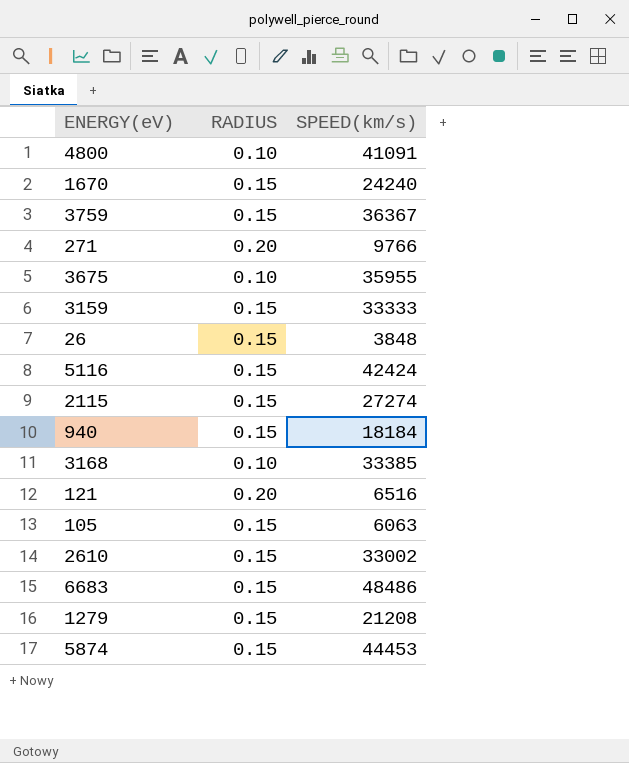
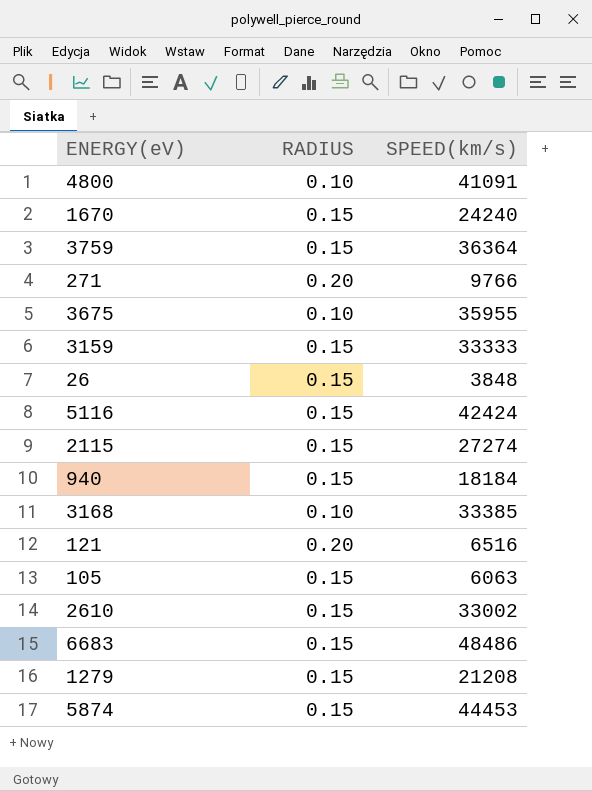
3759 | SPEED(km/s): 36367 -> 36364

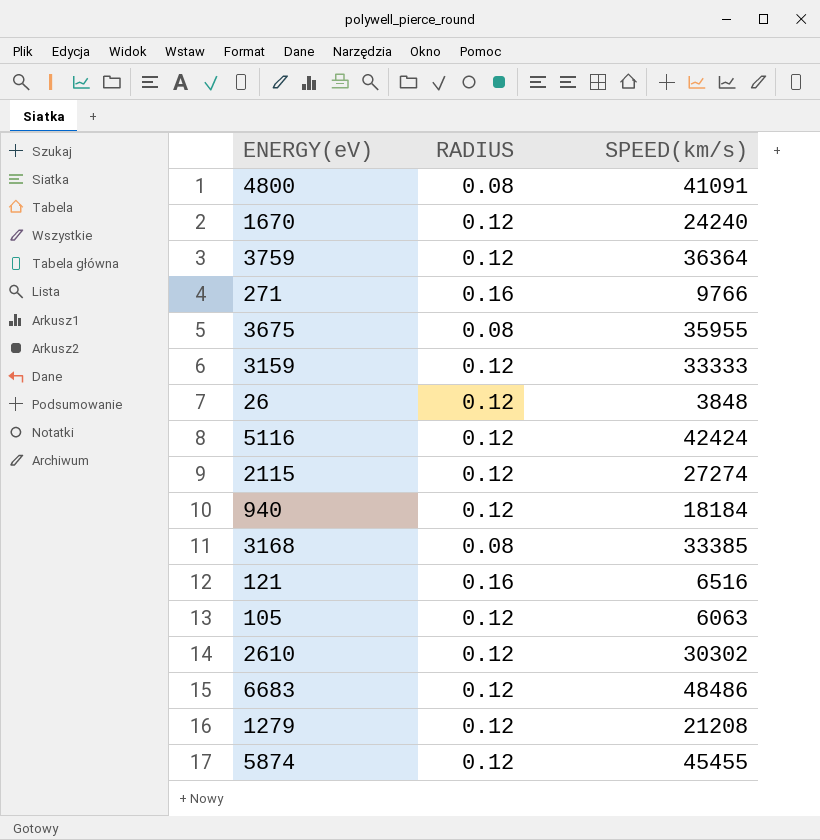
4800 | RADIUS: 0.10 -> 0.08
1670 | RADIUS: 0.15 -> 0.12
3759 | RADIUS: 0.15 -> 0.12
271 | RADIUS: 0.20 -> 0.16
3675 | RADIUS: 0.10 -> 0.08
3159 | RADIUS: 0.15 -> 0.12
26 | RADIUS: 0.15 -> 0.12
5116 | RADIUS: 0.15 -> 0.12
2115 | RADIUS: 0.15 -> 0.12
940 | RADIUS: 0.15 -> 0.12
3168 | RADIUS: 0.10 -> 0.08
121 | RADIUS: 0.20 -> 0.16
105 | RADIUS: 0.15 -> 0.12
2610 | RADIUS: 0.15 -> 0.12
2610 | SPEED(km/s): 33002 -> 30302
6683 | RADIUS: 0.15 -> 0.12
1279 | RADIUS: 0.15 -> 0.12
5874 | RADIUS: 0.15 -> 0.12
5874 | SPEED(km/s): 44453 -> 45455

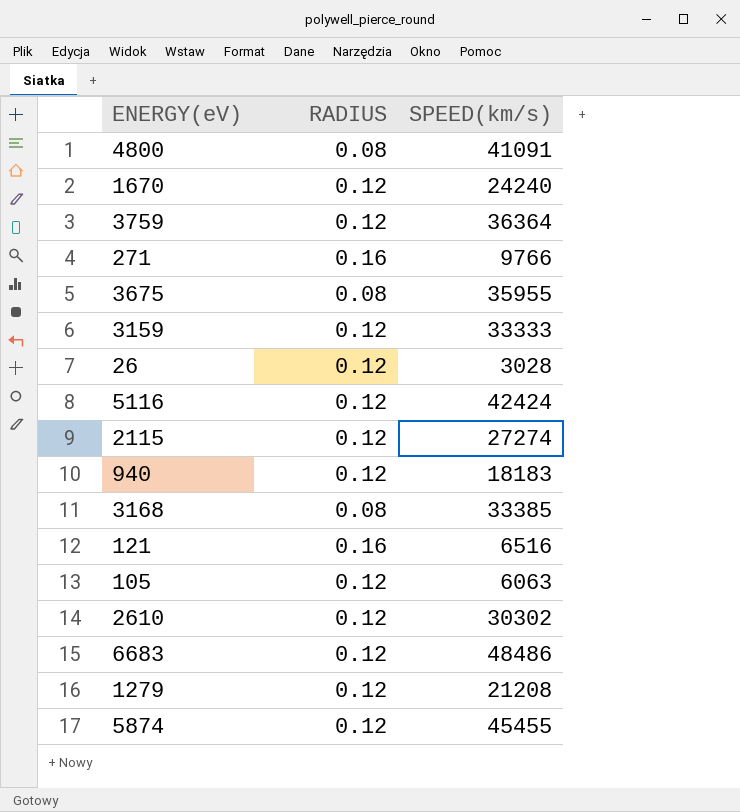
26 | SPEED(km/s): 3848 -> 3028
940 | SPEED(km/s): 18184 -> 18183

